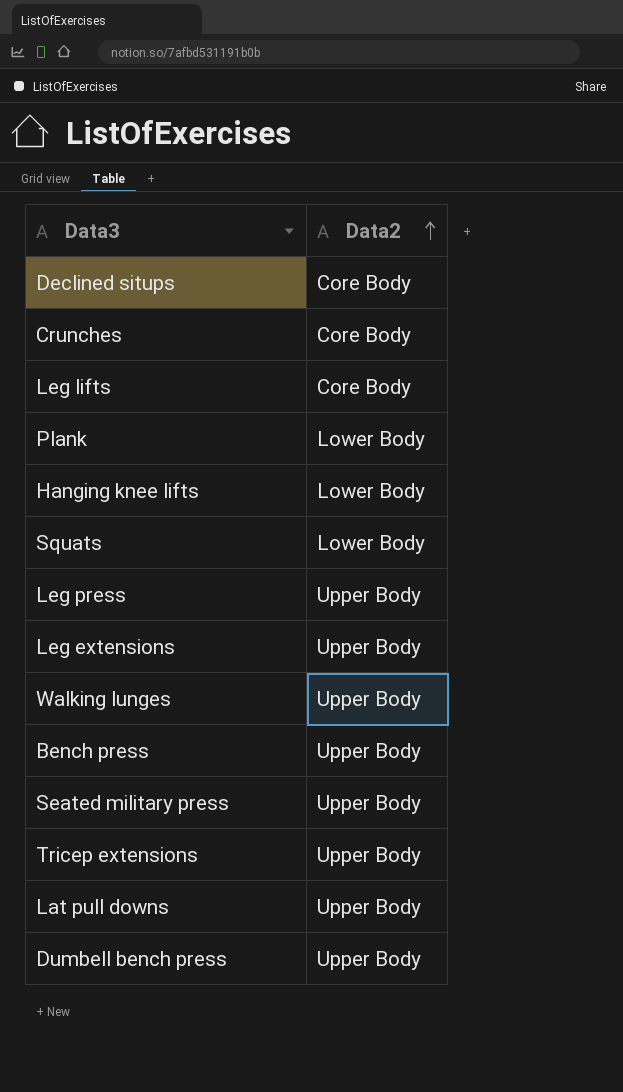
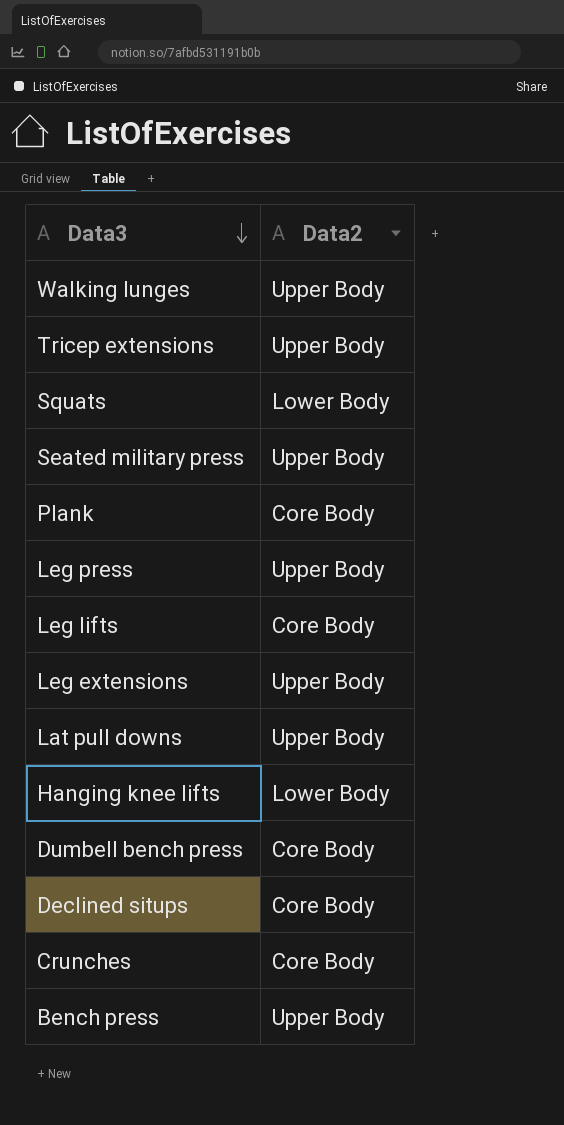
row order: Data2 ascending -> Data3 descending
Plank | Data2: Lower Body -> Core Body
Dumbell bench press | Data2: Upper Body -> Core Body

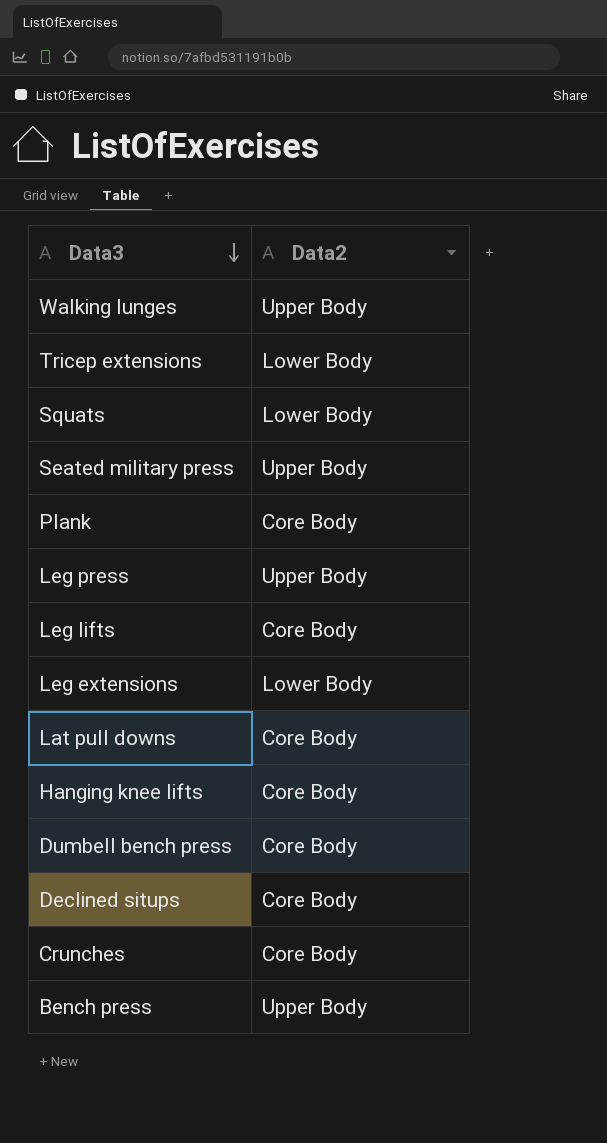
Tricep extensions | Data2: Upper Body -> Lower Body
Leg extensions | Data2: Upper Body -> Lower Body
Lat pull downs | Data2: Upper Body -> Core Body
Hanging knee lifts | Data2: Lower Body -> Core Body

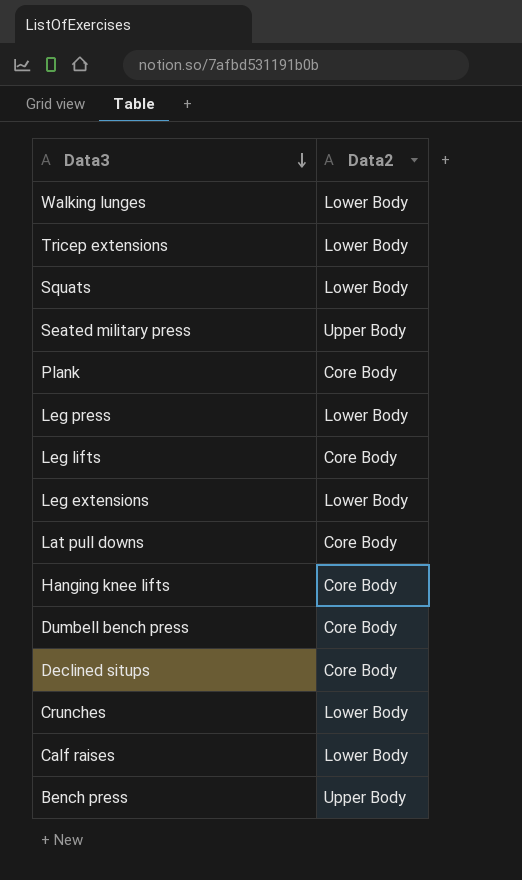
Walking lunges | Data2: Upper Body -> Lower Body
Leg press | Data2: Upper Body -> Lower Body
Crunches | Data2: Core Body -> Lower Body
row Calf raises: none -> Lower Body

